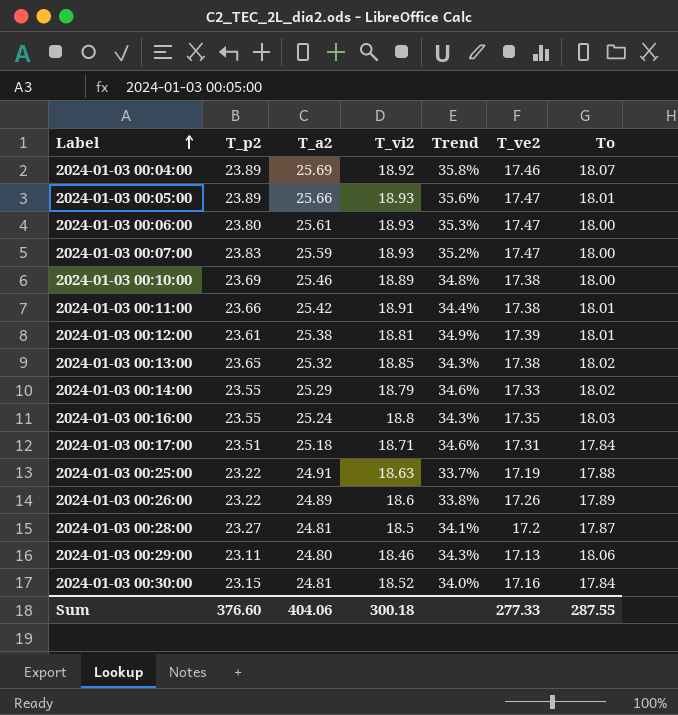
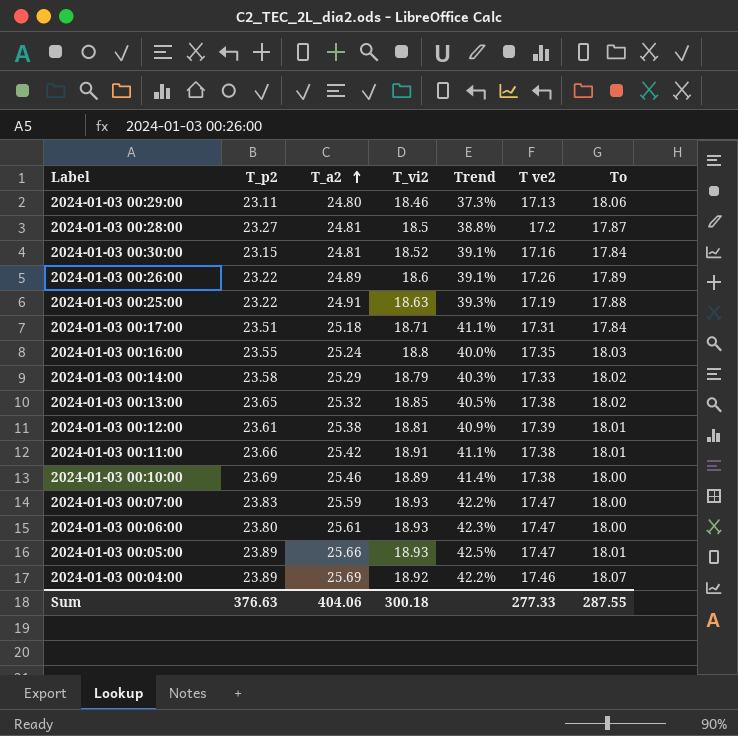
row order: Label ascending -> T_a2 ascending
column Trend | formula: ([T_a2] - [T_vi2]) / [T_vi2] -> ([T_a2] - [To]) / [To]
column name: T_ve2 -> T ve2
2024-01-03 00:14:00 | T_p2: 23.55 -> 23.58
Sum | T_p2: 376.60 -> 376.63

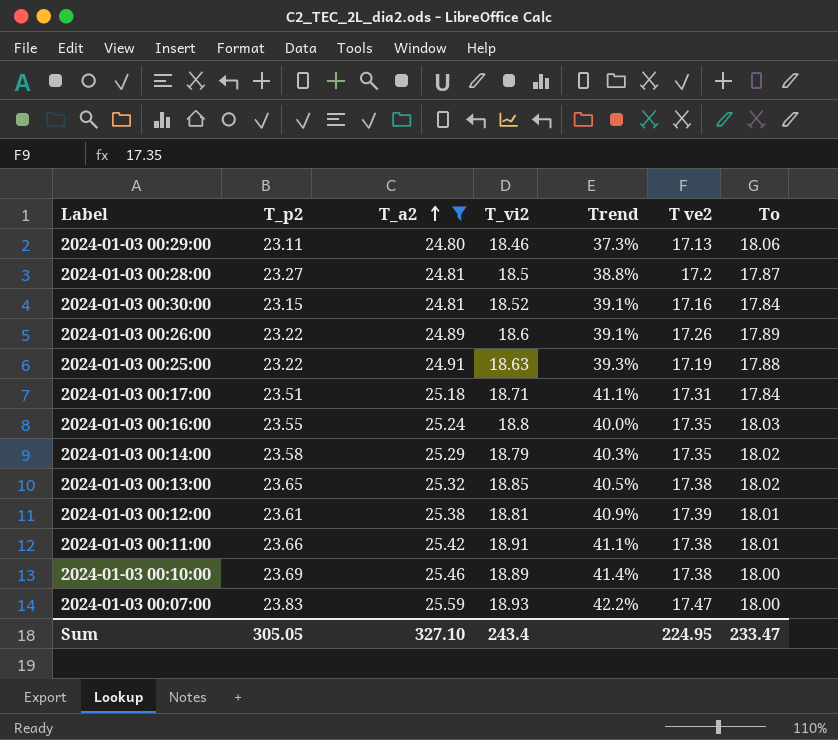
filter: none -> T_a2 <= 25.59
2024-01-03 00:14:00 | T ve2: 17.33 -> 17.35
Sum | T_p2: 376.63 -> 305.05
Sum | T_a2: 404.06 -> 327.10
Sum | T_vi2: 300.18 -> 243.4
Sum | T ve2: 277.33 -> 224.95
Sum | To: 287.55 -> 233.47

